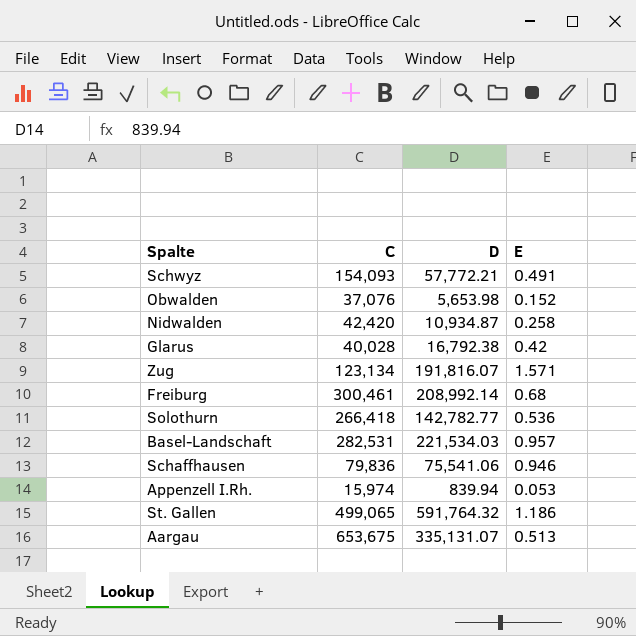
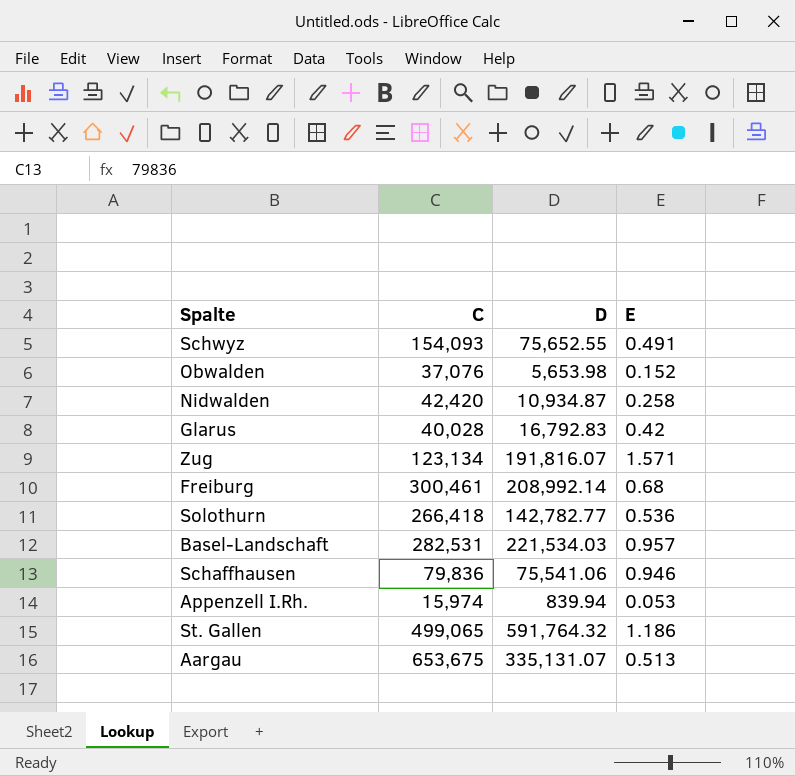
Schwyz | D: 57,772.21 -> 75,652.55
Glarus | D: 16,792.38 -> 16,792.83

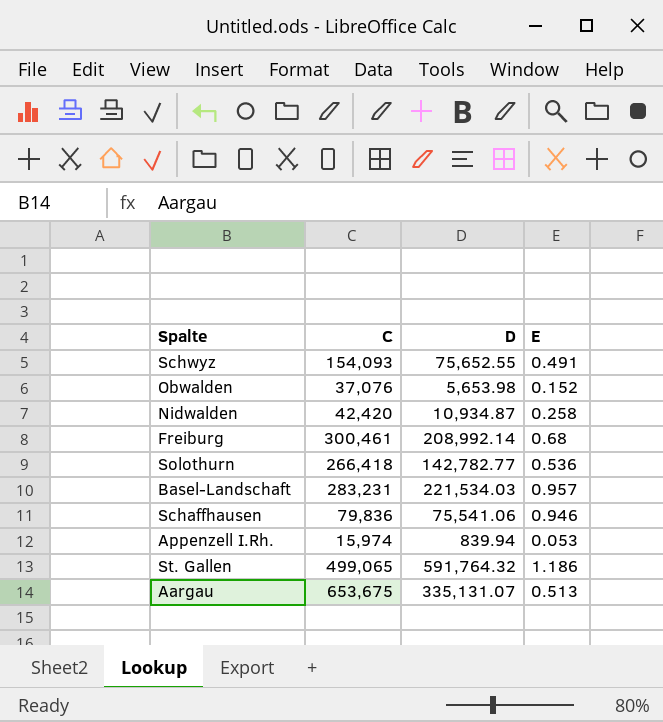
row Glarus: 40,028 | 16,792.83 | 0.42 -> none
row Zug: 123,134 | 191,816.07 | 1.571 -> none
Basel-Landschaft | C: 282,531 -> 283,231

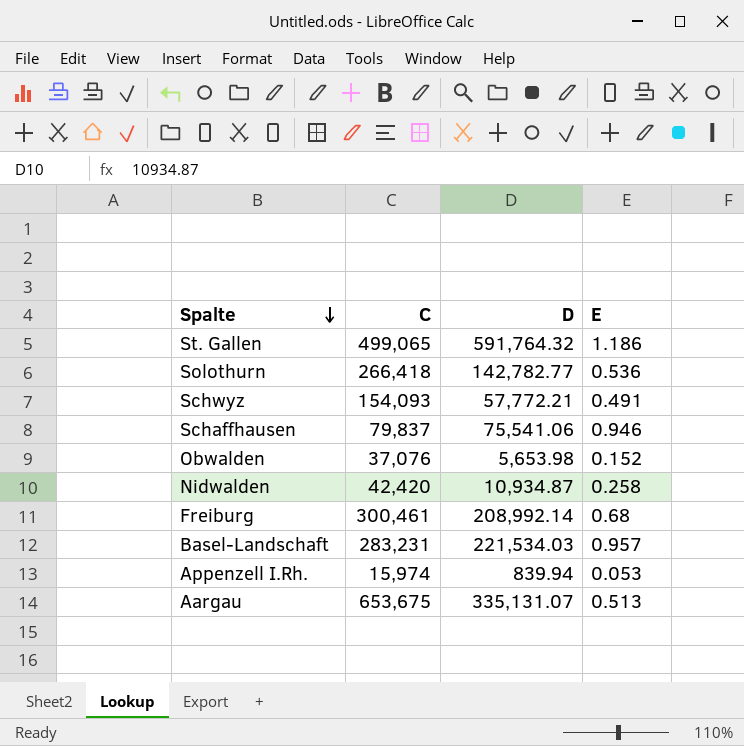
row order: none -> Spalte descending
Schwyz | D: 75,652.55 -> 57,772.21
Schaffhausen | C: 79,836 -> 79,837

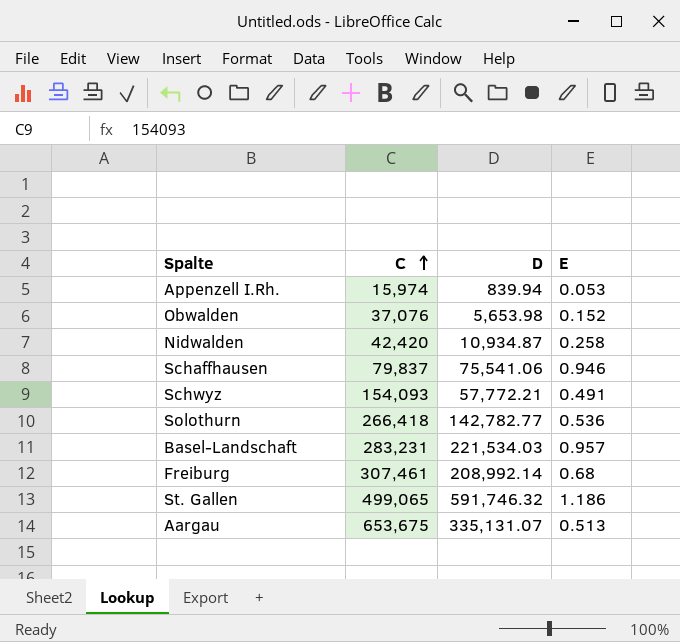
row order: Spalte descending -> C ascending
Freiburg | C: 300,461 -> 307,461
St. Gallen | D: 591,764.32 -> 591,746.32

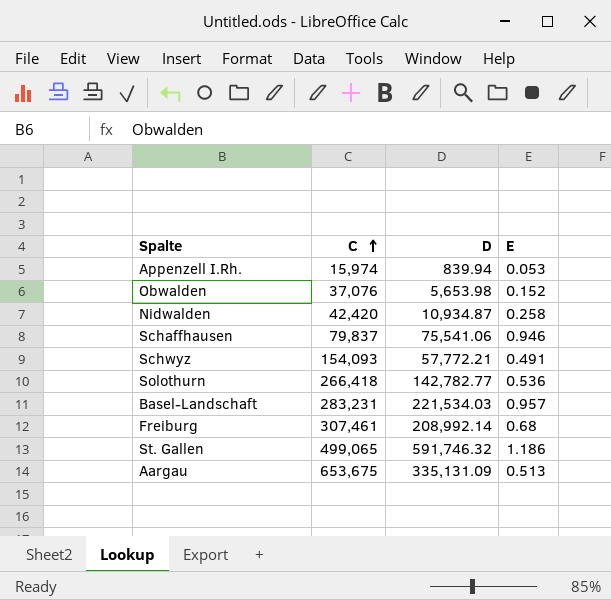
Aargau | D: 335,131.07 -> 335,131.09

